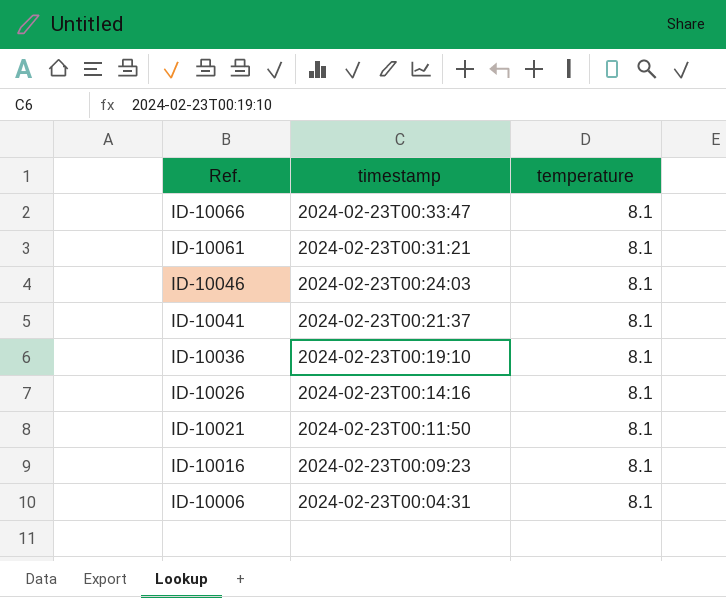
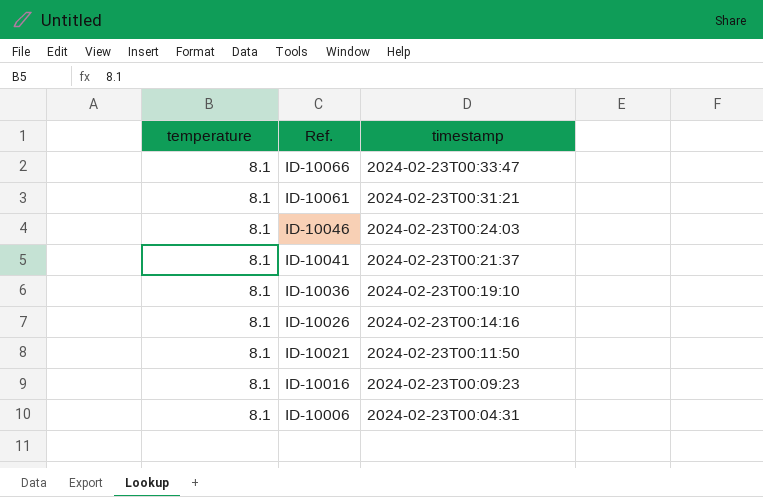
column temperature | position: 3 -> 1

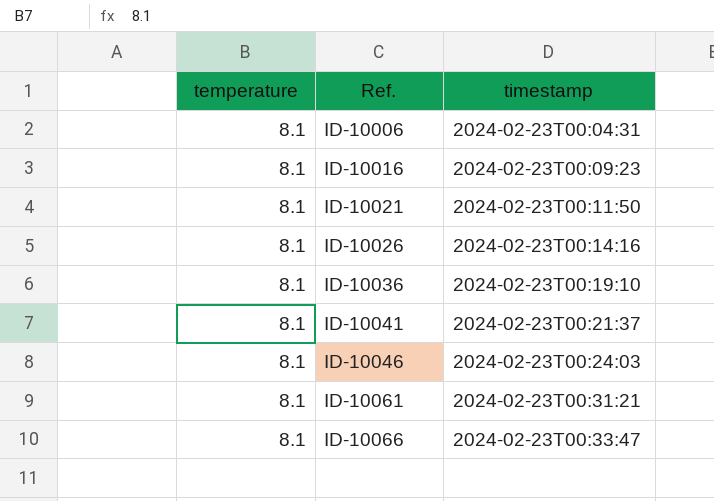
row order: Ref. descending -> Ref. ascending

